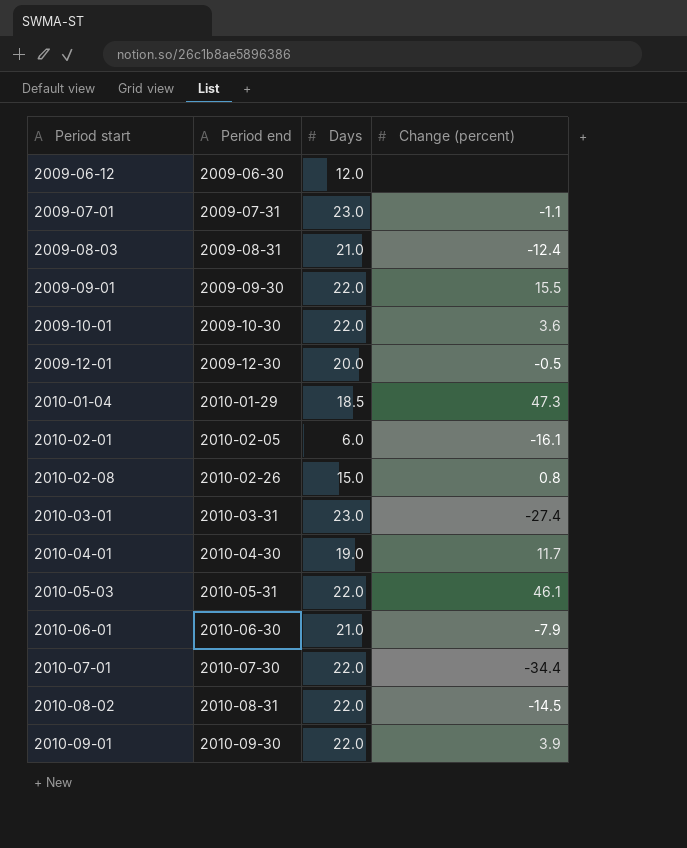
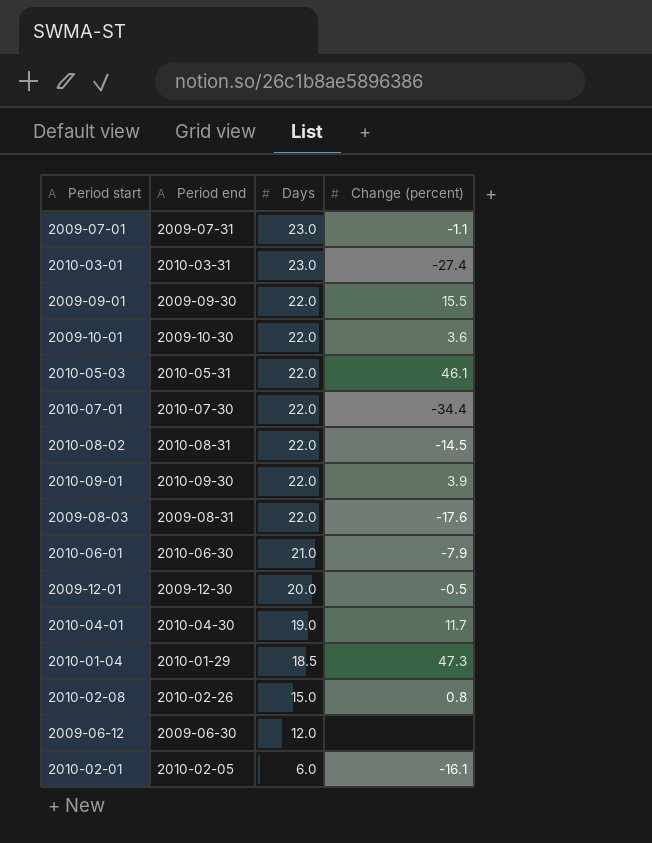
row order: Period start ascending -> Days descending
2009-08-03 | Days: 21.0 -> 22.0
2009-08-03 | Change (percent): -12.4 -> -17.6

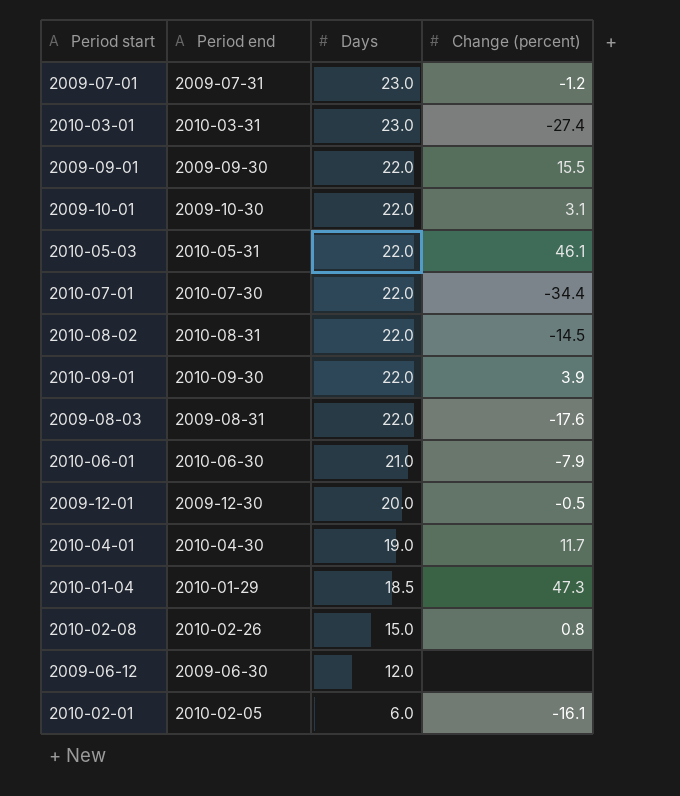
2009-07-01 | Change (percent): -1.1 -> -1.2
2009-10-01 | Change (percent): 3.6 -> 3.1

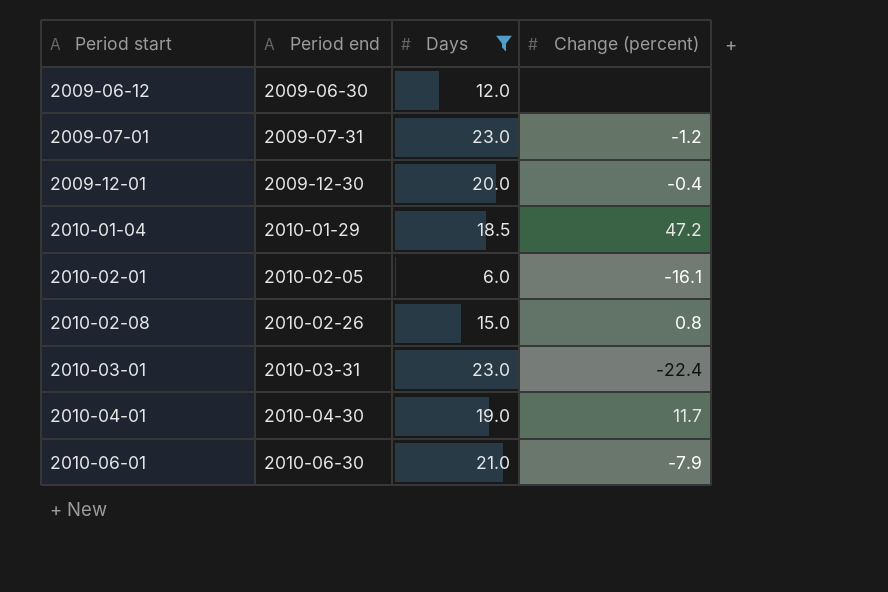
filter: none -> Days != 22.0
row order: Days descending -> Period start ascending
2009-12-01 | Change (percent): -0.5 -> -0.4
2010-01-04 | Change (percent): 47.3 -> 47.2
2010-03-01 | Change (percent): -27.4 -> -22.4

